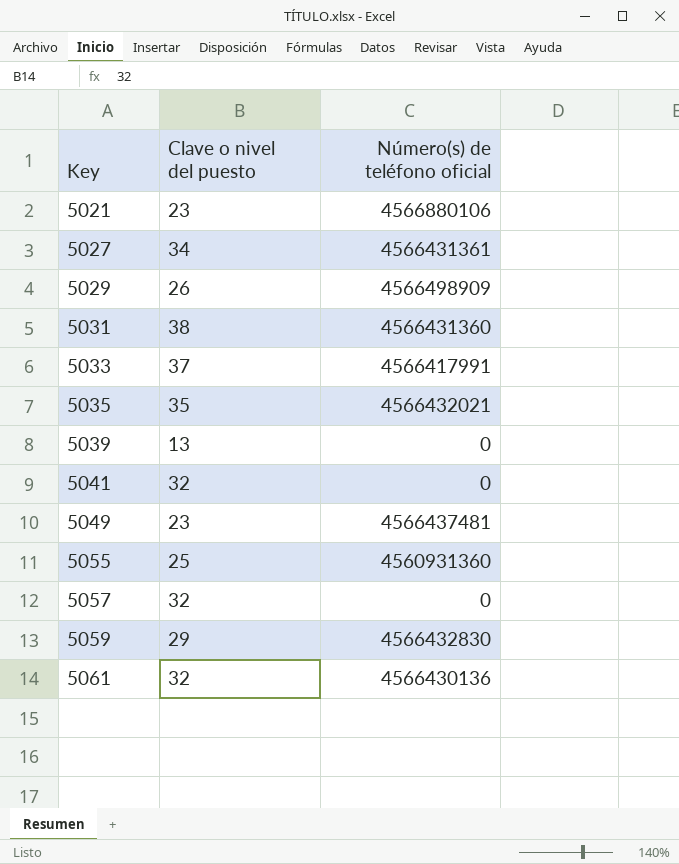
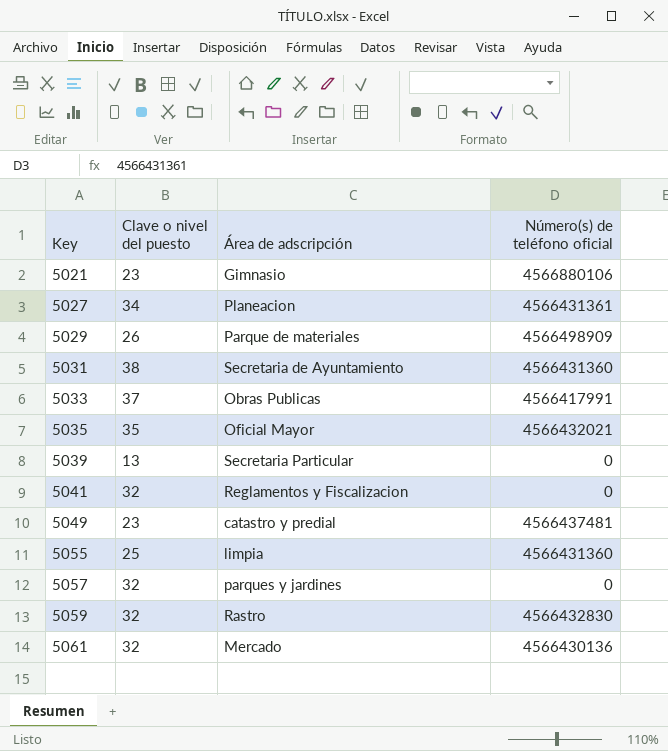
column Área de adscripción | position: none -> 3
5055 | Número(s) de teléfono oficial: 4560931360 -> 4566431360
5059 | Clave o nivel del puesto: 29 -> 32

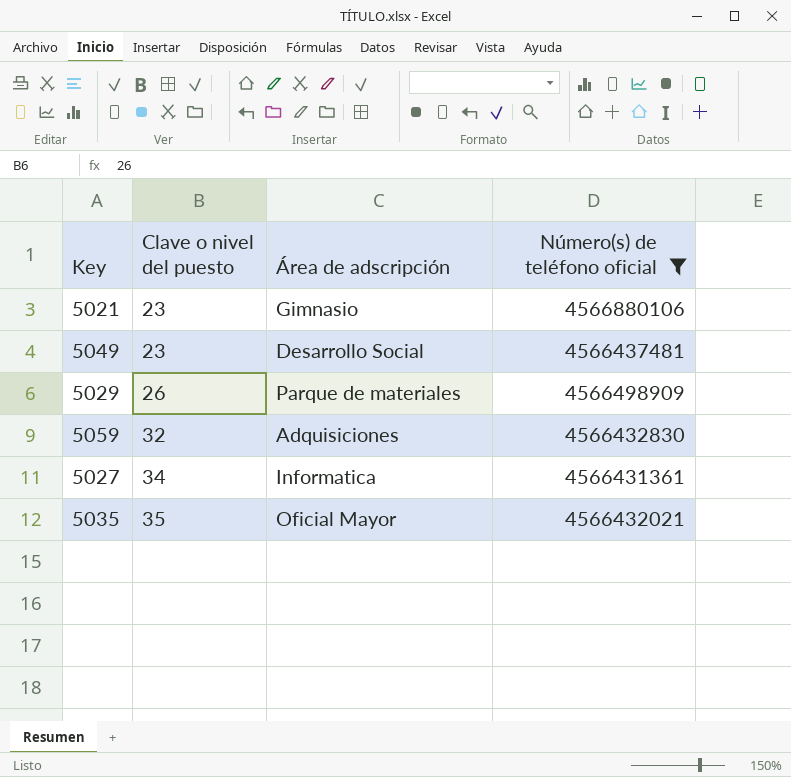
filter: none -> Número(s) de teléfono oficial >= 4566431361
row order: Key ascending -> Clave o nivel del puesto ascending
5049 | Área de adscripción: catastro y predial -> Desarrollo Social
5059 | Área de adscripción: Rastro -> Adquisiciones
5027 | Área de adscripción: Planeacion -> Informatica

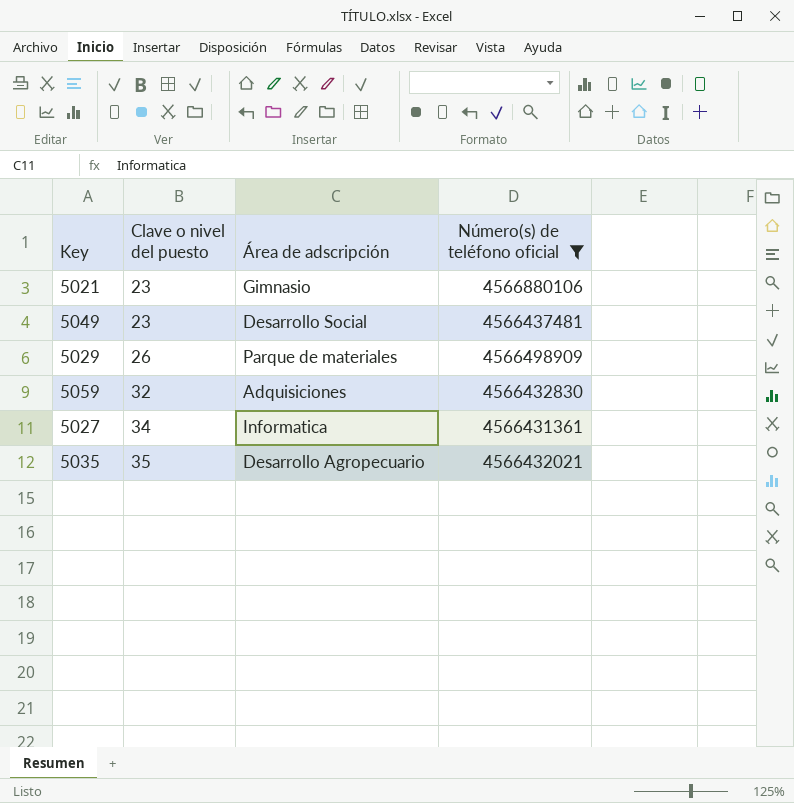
5035 | Área de adscripción: Oficial Mayor -> Desarrollo Agropecuario

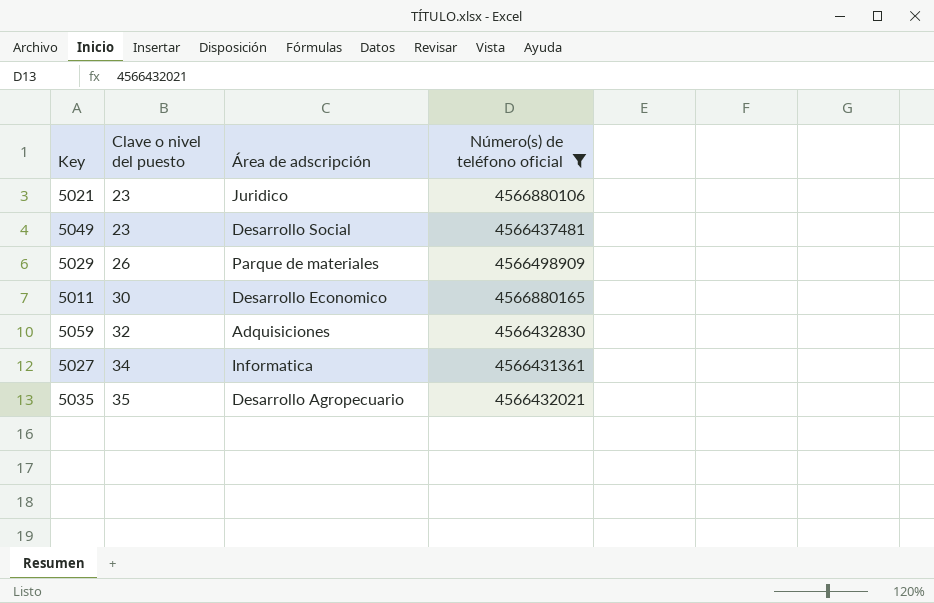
5021 | Área de adscripción: Gimnasio -> Juridico
row 5011: none -> 30 | Desarrollo Economico | 4566880165

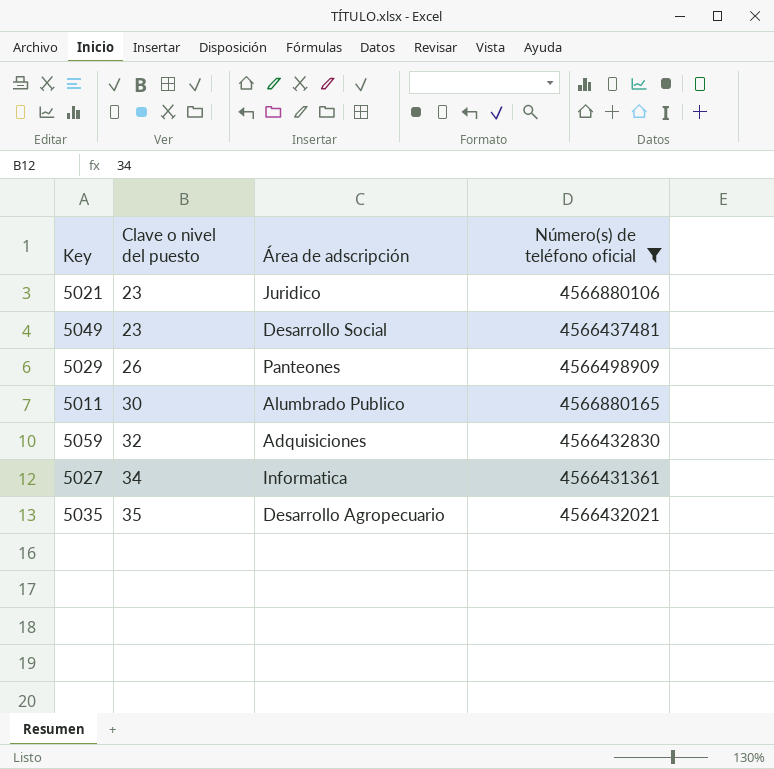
5029 | Área de adscripción: Parque de materiales -> Panteones
5011 | Área de adscripción: Desarrollo Economico -> Alumbrado Publico

